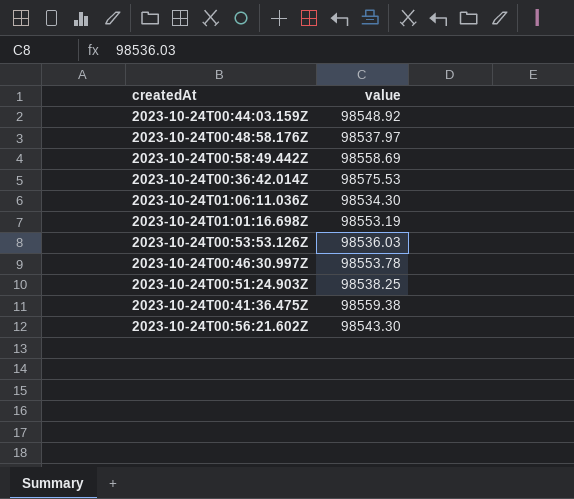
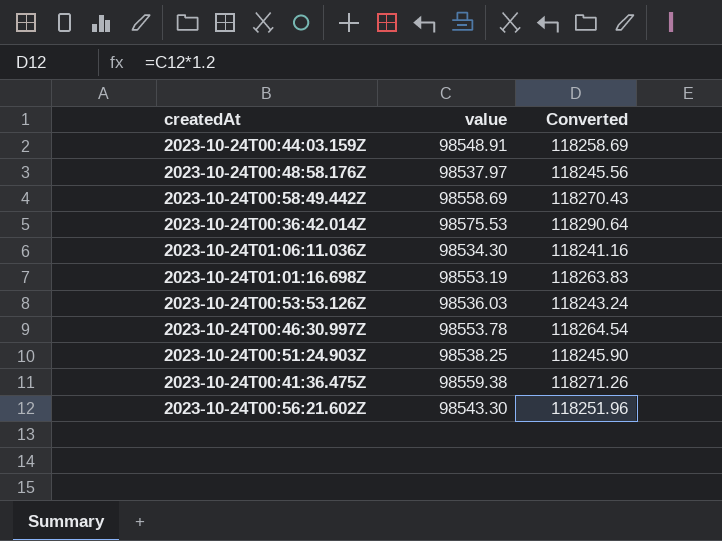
column Converted | formula: none -> [value] * 1.2
2023-10-24T00:44:03.159Z | value: 98548.92 -> 98548.91

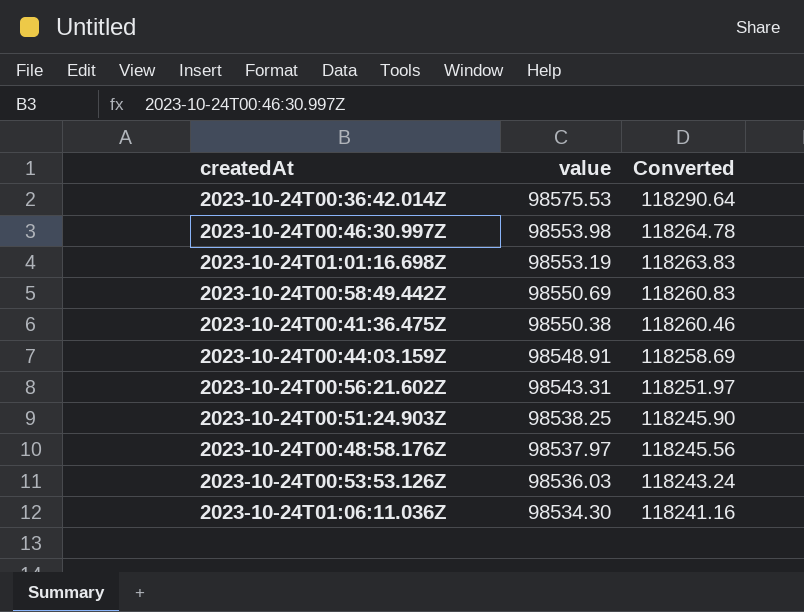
row order: none -> value descending
2023-10-24T00:46:30.997Z | value: 98553.78 -> 98553.98
2023-10-24T00:46:30.997Z | Converted: 118264.54 -> 118264.78
2023-10-24T00:58:49.442Z | value: 98558.69 -> 98550.69
2023-10-24T00:58:49.442Z | Converted: 118270.43 -> 118260.83
2023-10-24T00:41:36.475Z | value: 98559.38 -> 98550.38
2023-10-24T00:41:36.475Z | Converted: 118271.26 -> 118260.46
2023-10-24T00:56:21.602Z | value: 98543.30 -> 98543.31
2023-10-24T00:56:21.602Z | Converted: 118251.96 -> 118251.97

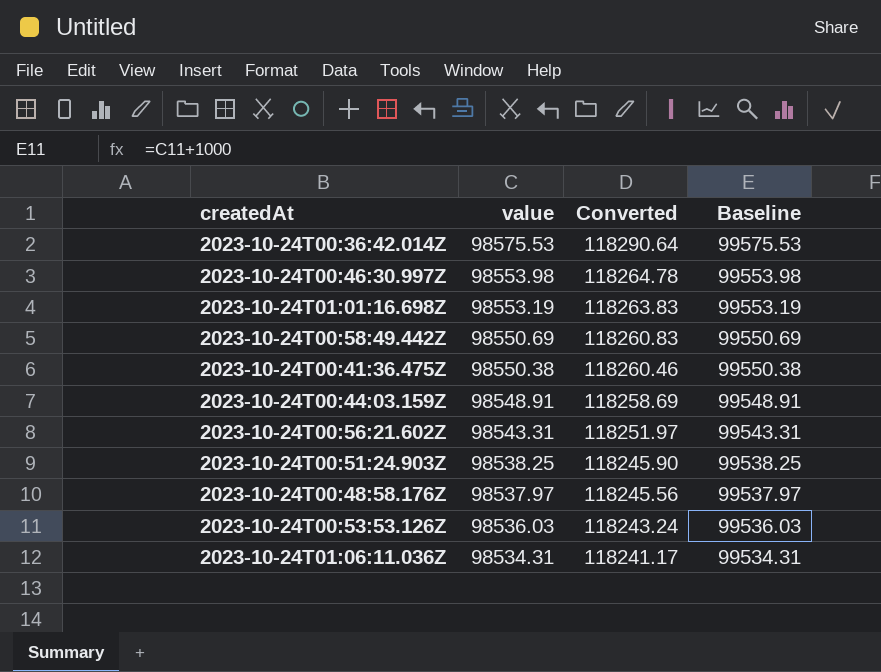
column Baseline | formula: none -> [value] + 1000
2023-10-24T01:06:11.036Z | value: 98534.30 -> 98534.31
2023-10-24T01:06:11.036Z | Converted: 118241.16 -> 118241.17

